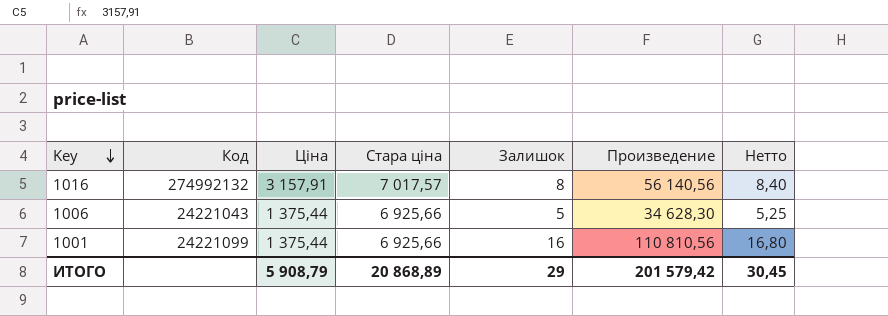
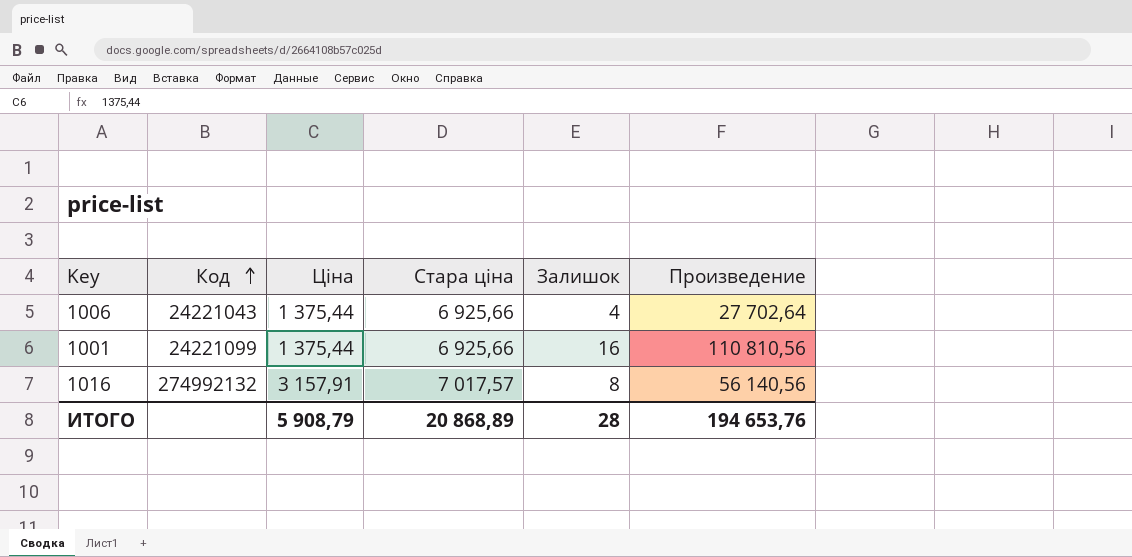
row order: Key descending -> Код ascending
column Нетто | formula: [Залишок] * 1,05 -> none
1006 | Залишок: 5 -> 4
1006 | Произведение: 34 628,30 -> 27 702,64
ИТОГО | Залишок: 29 -> 28
ИТОГО | Произведение: 201 579,42 -> 194 653,76

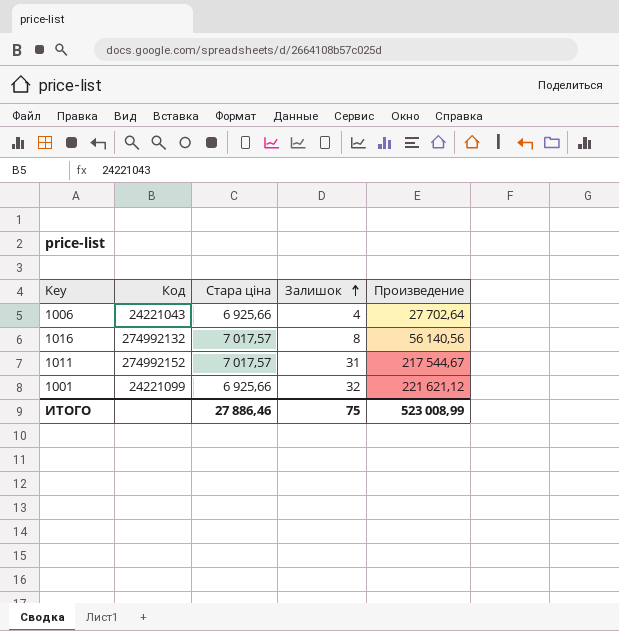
row order: Код ascending -> Залишок ascending
column Ціна | position: 3 -> none
row 1011: none -> 274992152 | 7 017,57 | 31 | 217 544,67
1001 | Залишок: 16 -> 32
1001 | Произведение: 110 810,56 -> 221 621,12
ИТОГО | Стара ціна: 20 868,89 -> 27 886,46
ИТОГО | Залишок: 28 -> 75
ИТОГО | Произведение: 194 653,76 -> 523 008,99

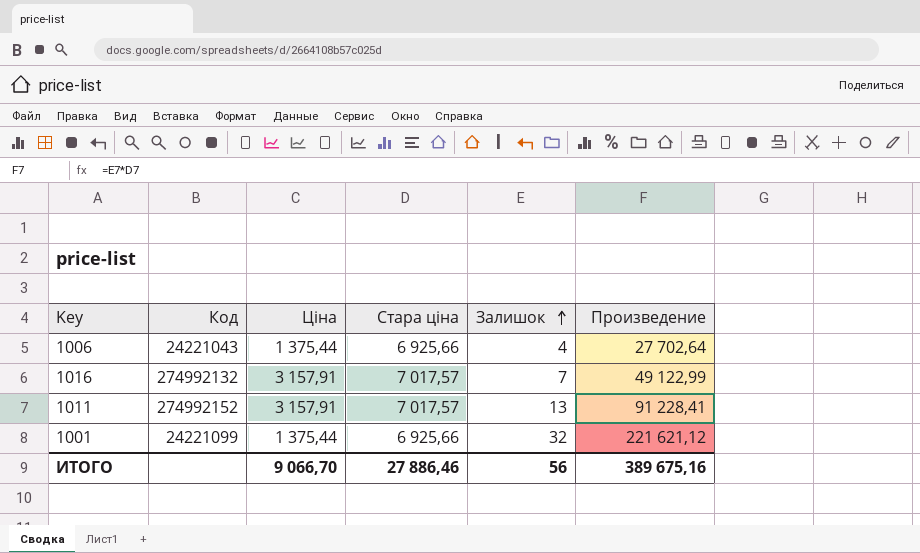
column Ціна | position: none -> 3
1016 | Залишок: 8 -> 7
1016 | Произведение: 56 140,56 -> 49 122,99
1011 | Залишок: 31 -> 13
1011 | Произведение: 217 544,67 -> 91 228,41
ИТОГО | Залишок: 75 -> 56
ИТОГО | Произведение: 523 008,99 -> 389 675,16

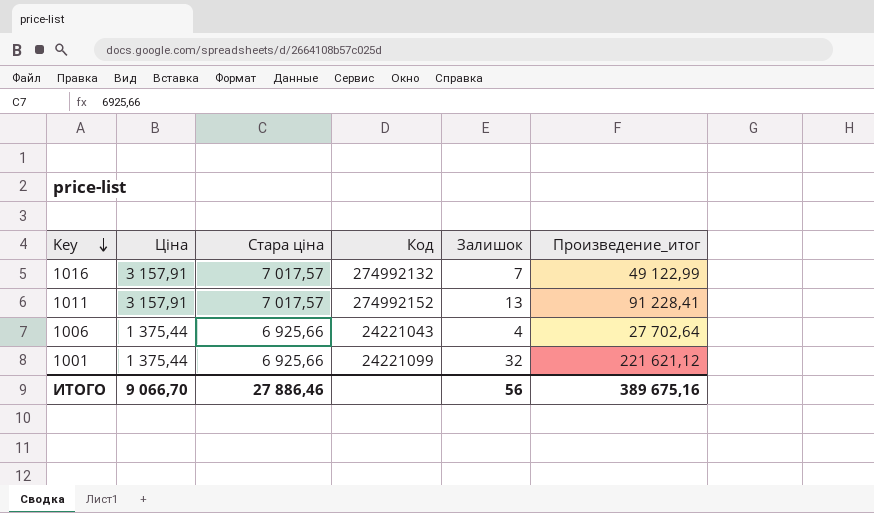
row order: Залишок ascending -> Key descending
column Код | position: 2 -> 4
column name: Произведение -> Произведение_итог

